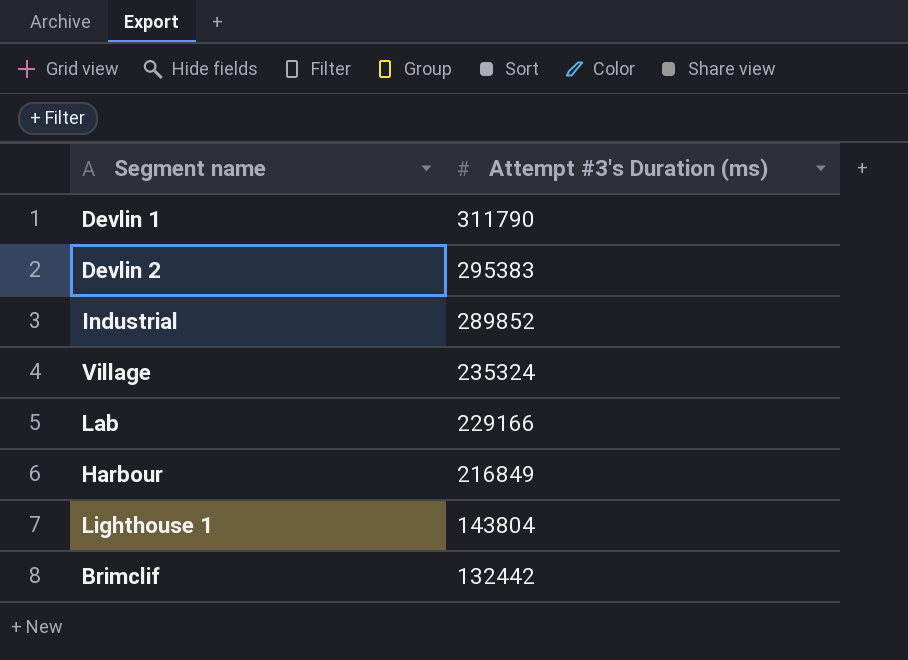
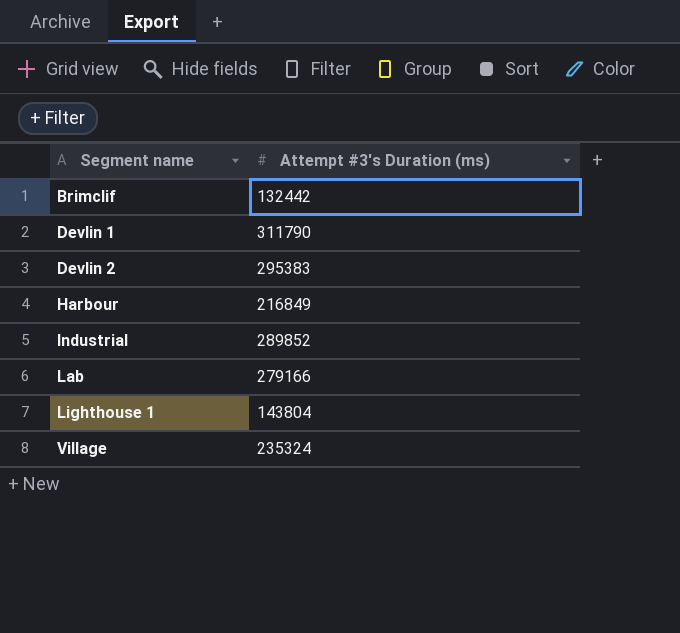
row order: Attempt #3's Duration (ms) descending -> Segment name ascending
Lab | Attempt #3's Duration (ms): 229166 -> 279166

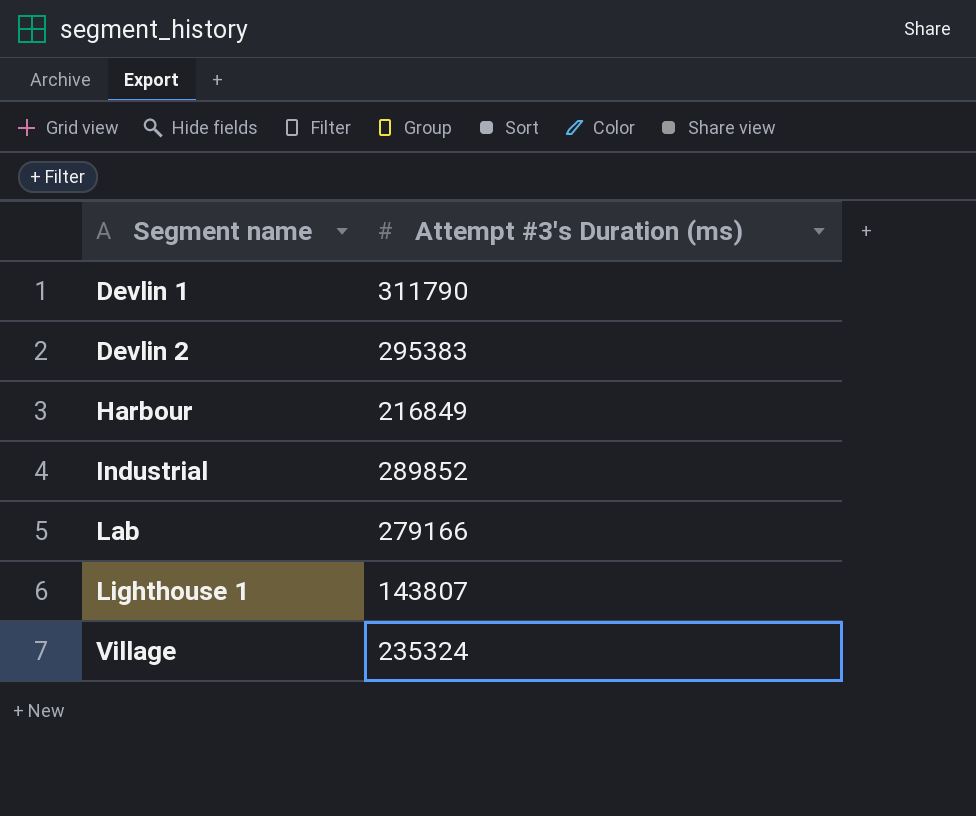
row Brimclif: 132442 -> none
Lighthouse 1 | Attempt #3's Duration (ms): 143804 -> 143807

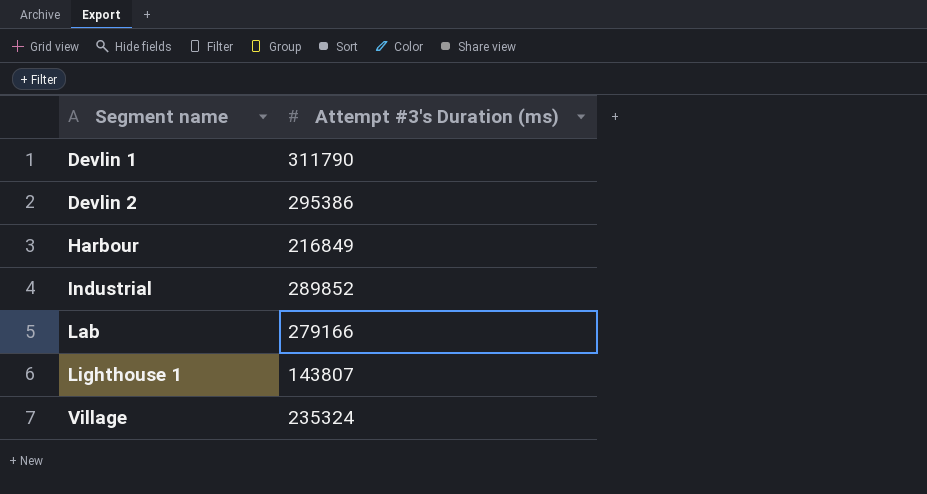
Devlin 2 | Attempt #3's Duration (ms): 295383 -> 295386

